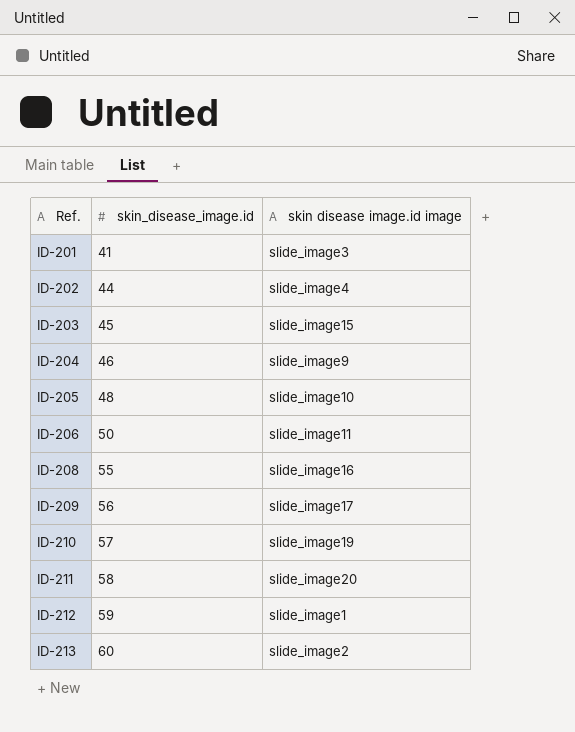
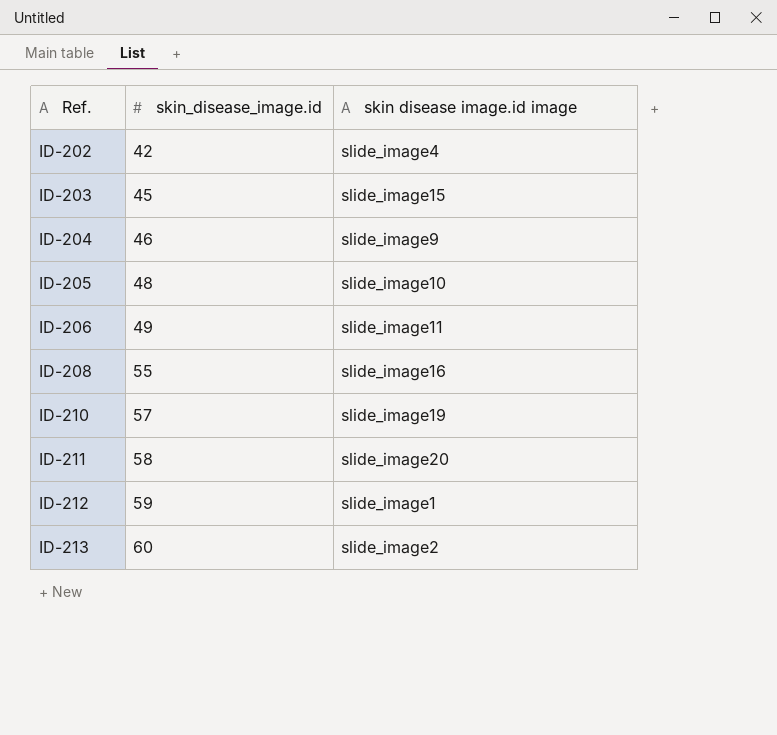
row ID-201: 41 | slide_image3 -> none
row ID-209: 56 | slide_image17 -> none
ID-202 | skin_disease_image.id: 44 -> 42
ID-206 | skin_disease_image.id: 50 -> 49

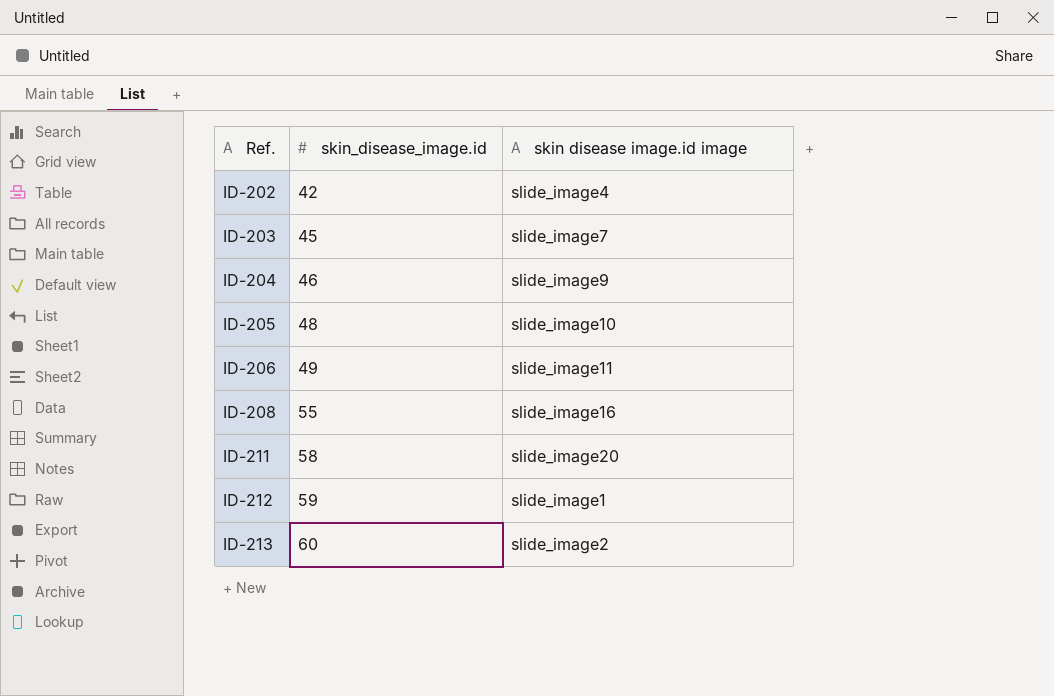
row ID-210: 57 | slide_image19 -> none
ID-203 | skin disease image.id image: slide_image15 -> slide_image7

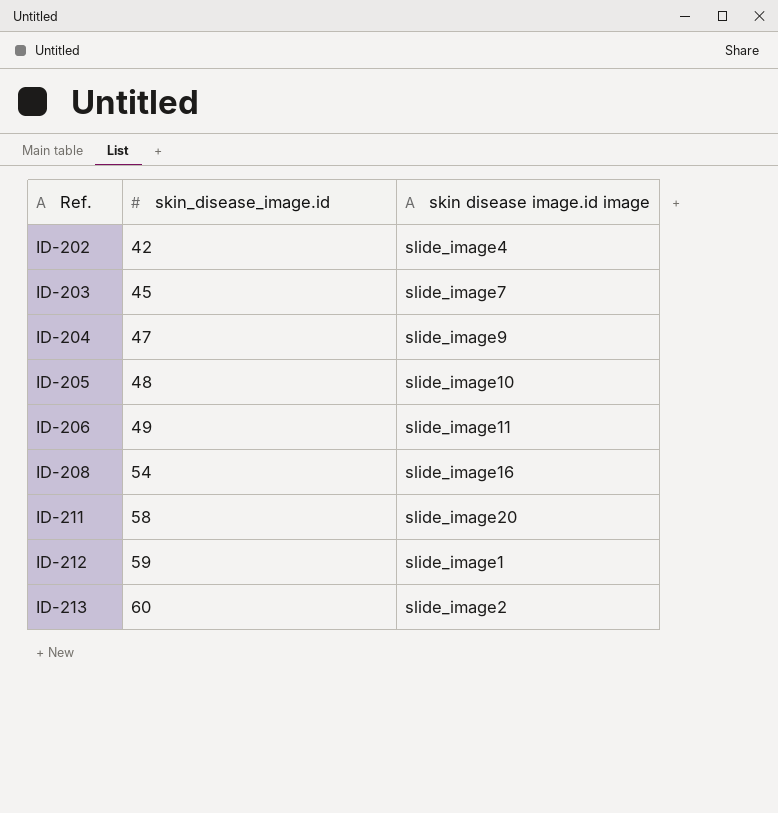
ID-204 | skin_disease_image.id: 46 -> 47
ID-208 | skin_disease_image.id: 55 -> 54

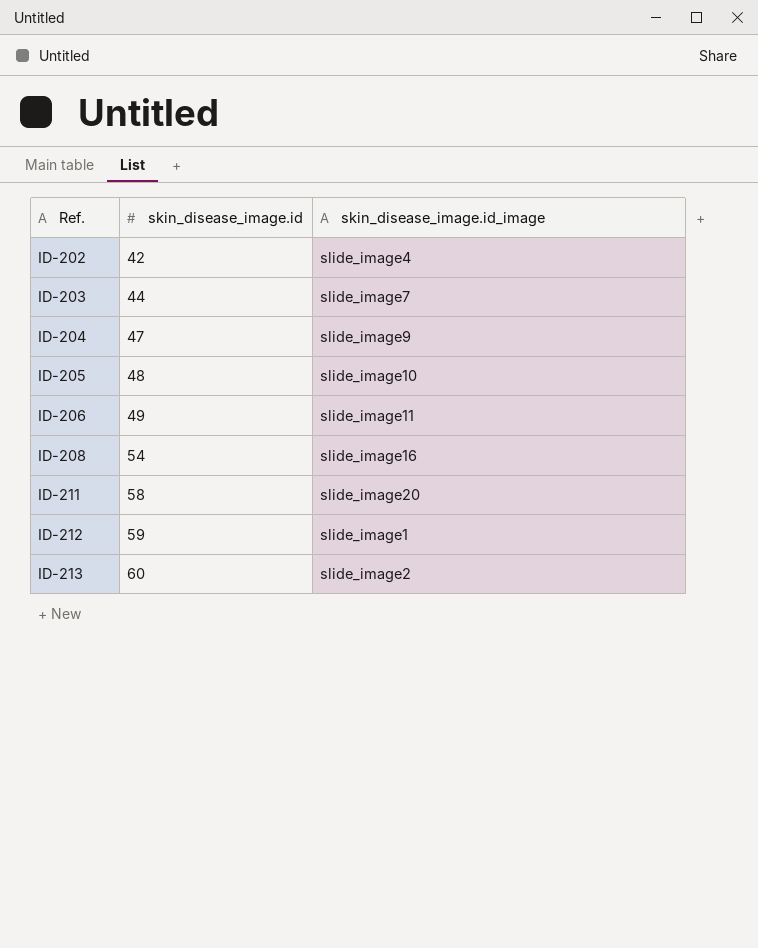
column name: skin disease image.id image -> skin_disease_image.id_image
ID-203 | skin_disease_image.id: 45 -> 44

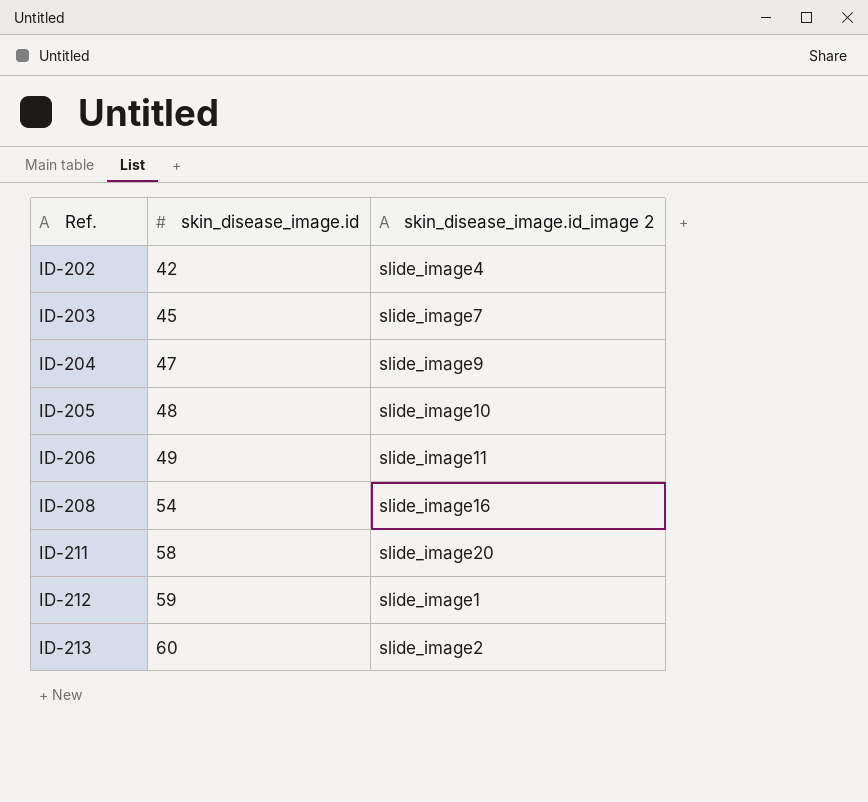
column name: skin_disease_image.id_image -> skin_disease_image.id_image 2
ID-203 | skin_disease_image.id: 44 -> 45

